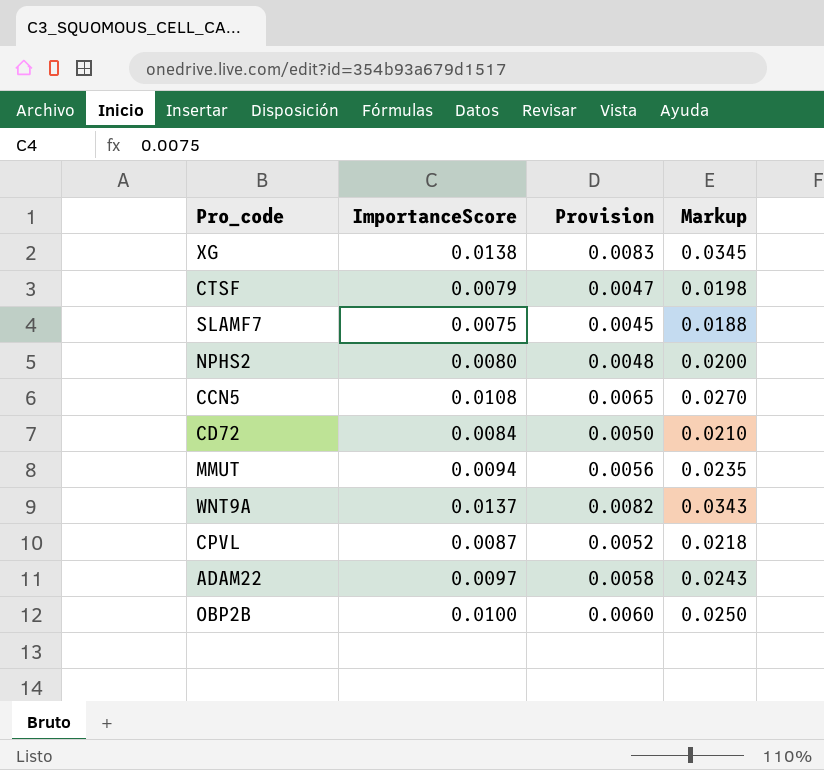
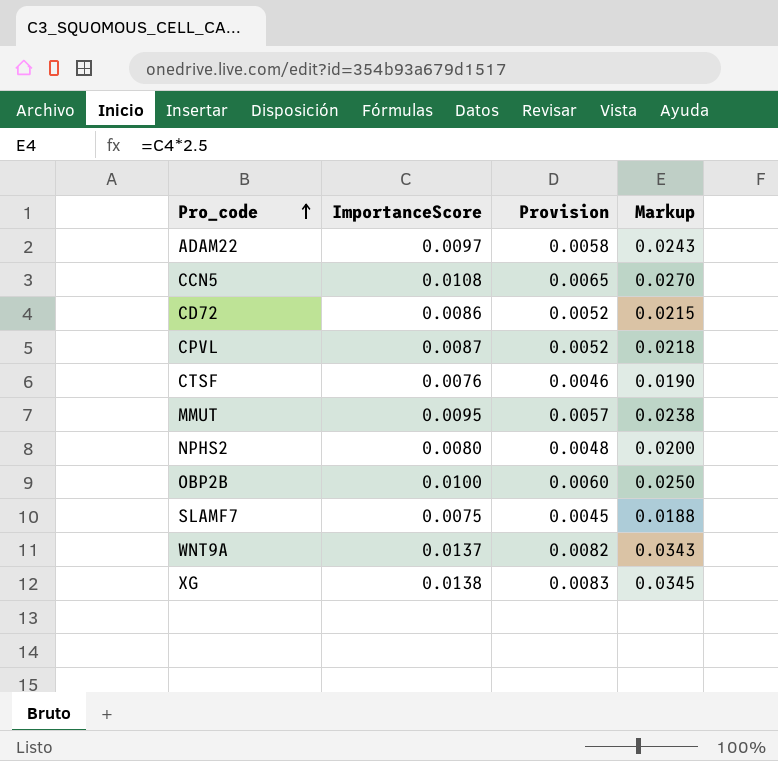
row order: none -> Pro_code ascending
CD72 | ImportanceScore: 0.0084 -> 0.0086
CD72 | Provision: 0.0050 -> 0.0052
CD72 | Markup: 0.0210 -> 0.0215
CTSF | ImportanceScore: 0.0079 -> 0.0076
CTSF | Provision: 0.0047 -> 0.0046
CTSF | Markup: 0.0198 -> 0.0190
MMUT | ImportanceScore: 0.0094 -> 0.0095
MMUT | Provision: 0.0056 -> 0.0057
MMUT | Markup: 0.0235 -> 0.0238

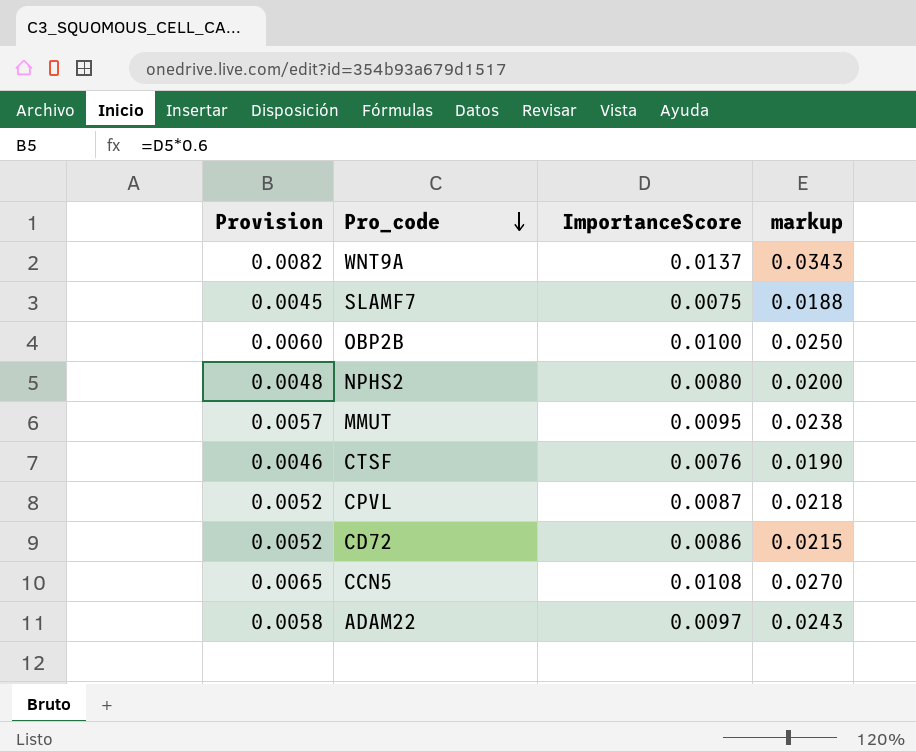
row order: Pro_code ascending -> Pro_code descending
column Provision | position: 3 -> 1
column name: Markup -> markup
row XG: 0.0138 | 0.0083 | 0.0345 -> none

